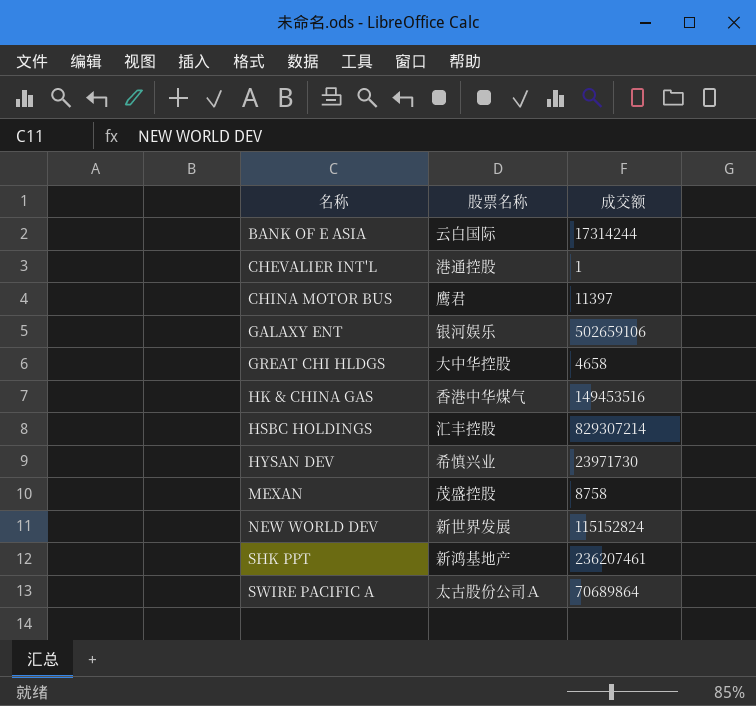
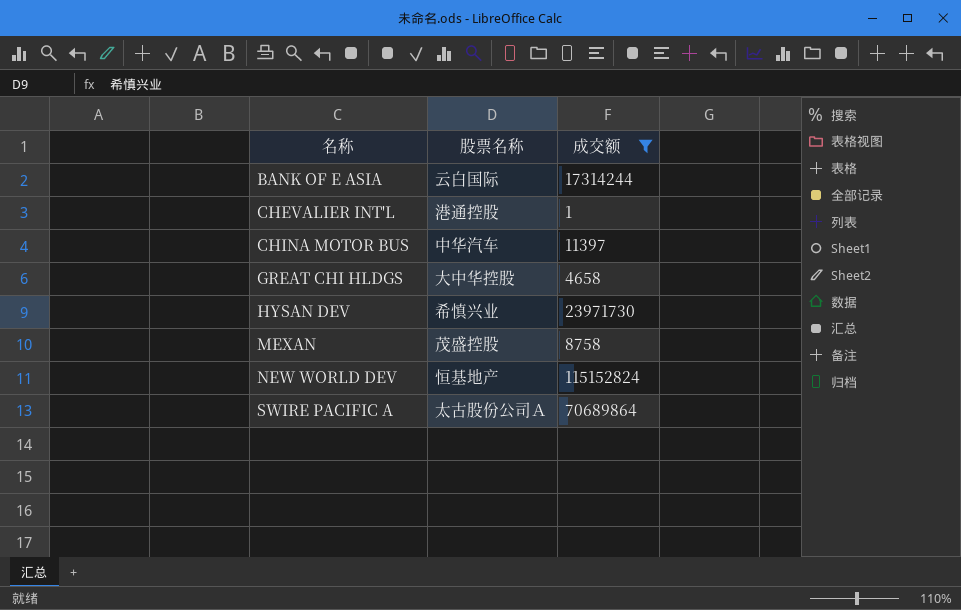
filter: none -> 成交额 <= 115152824
CHINA MOTOR BUS | 股票名称: 鹰君 -> 中华汽车
NEW WORLD DEV | 股票名称: 新世界发展 -> 恒基地产

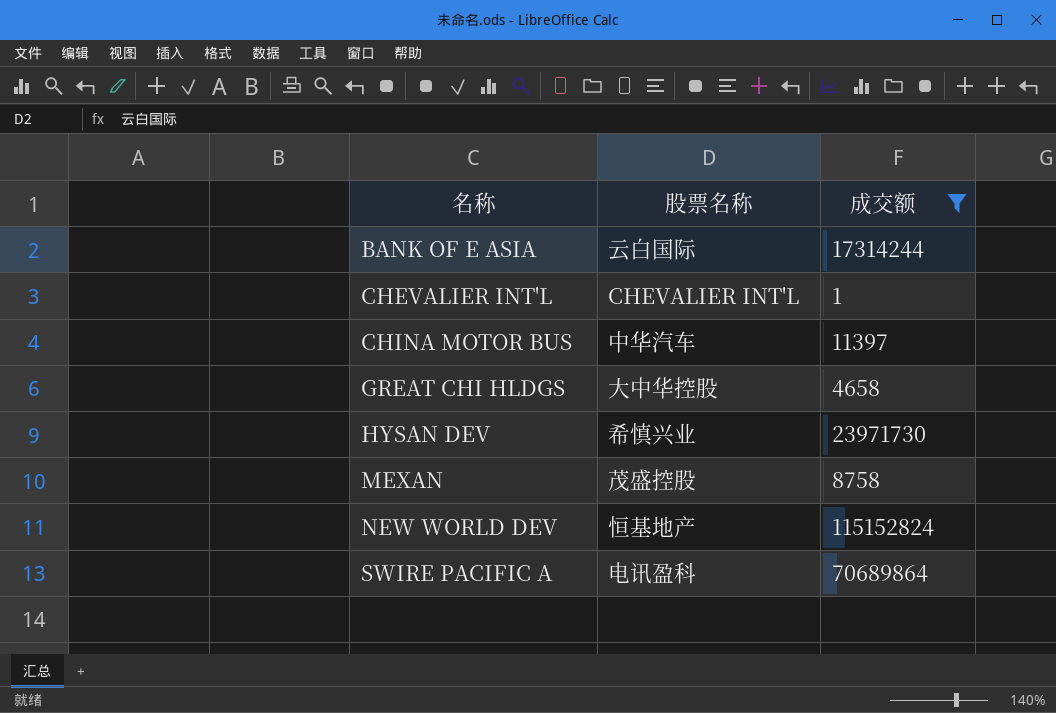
CHEVALIER INT'L | 股票名称: 港通控股 -> CHEVALIER INT'L
SWIRE PACIFIC A | 股票名称: 太古股份公司Ａ -> 电讯盈科

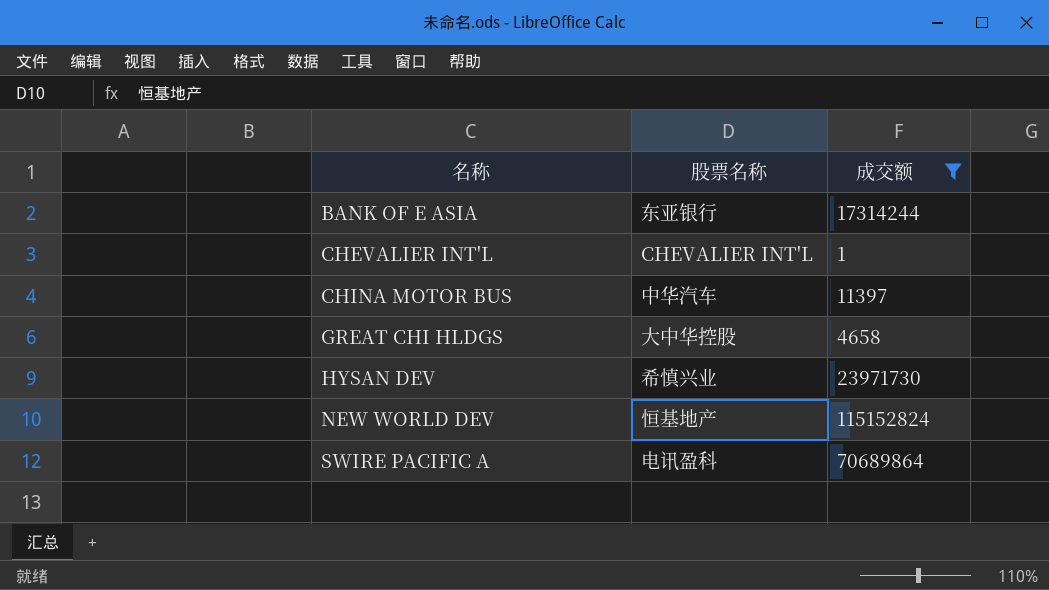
row MEXAN: 茂盛控股 | 8758 -> none
BANK OF E ASIA | 股票名称: 云白国际 -> 东亚银行

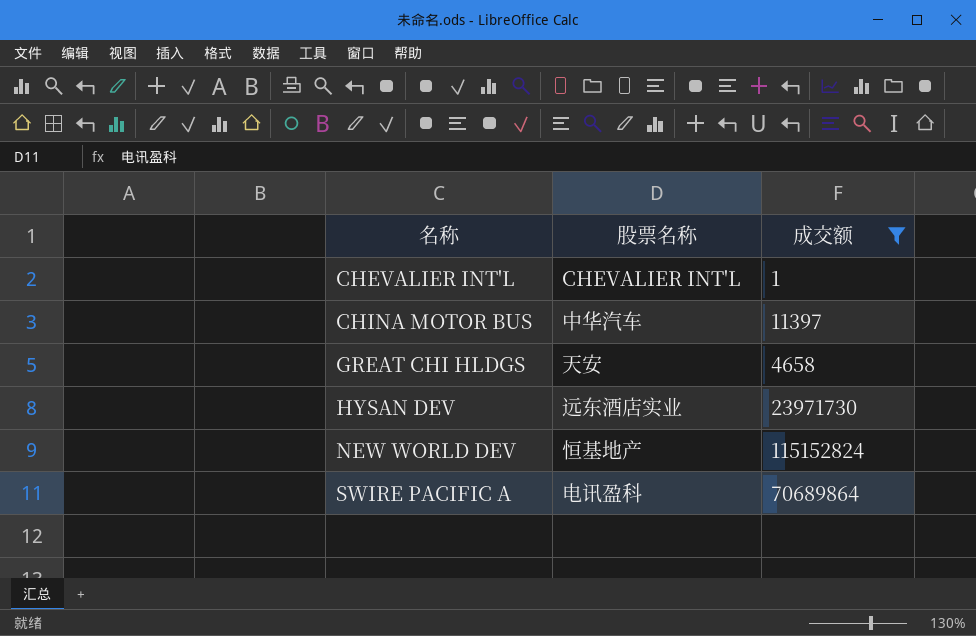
row BANK OF E ASIA: 东亚银行 | 17314244 -> none
GREAT CHI HLDGS | 股票名称: 大中华控股 -> 天安
HYSAN DEV | 股票名称: 希慎兴业 -> 远东酒店实业

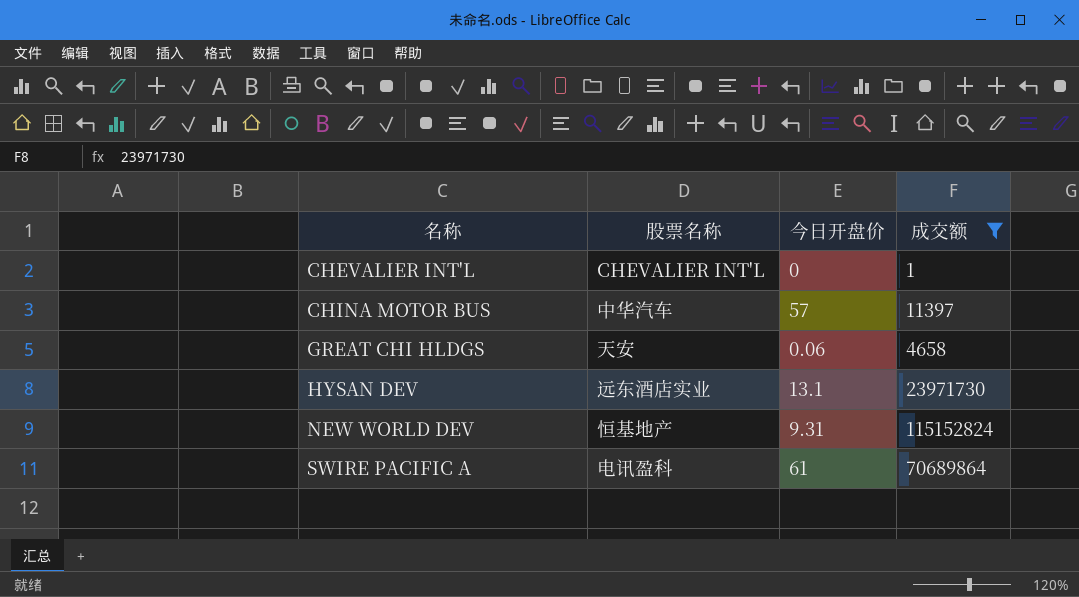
column 今日开盘价 | position: none -> 3

